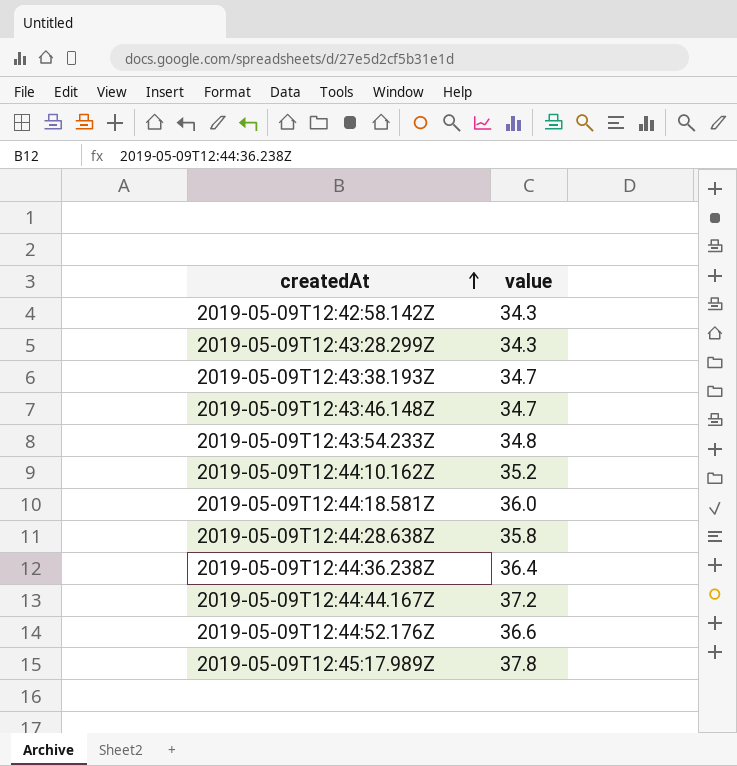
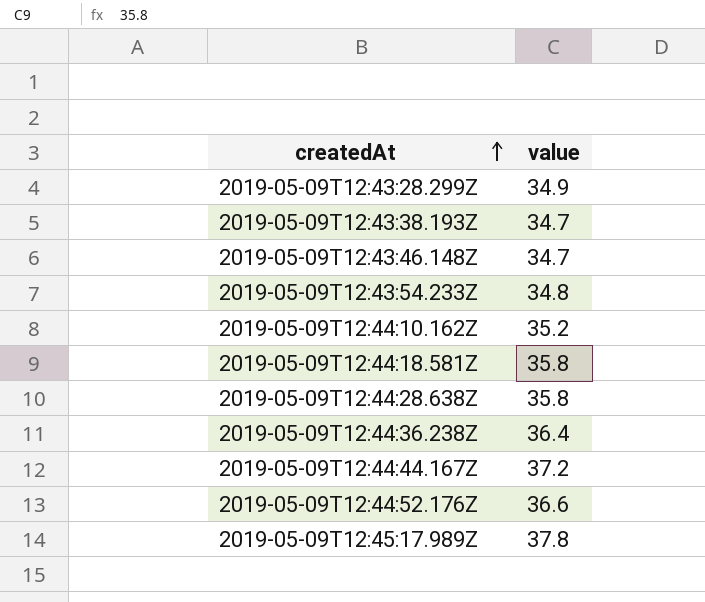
row 2019-05-09T12:42:58.142Z: 34.3 -> none
2019-05-09T12:43:28.299Z | value: 34.3 -> 34.9
2019-05-09T12:44:18.581Z | value: 36.0 -> 35.8

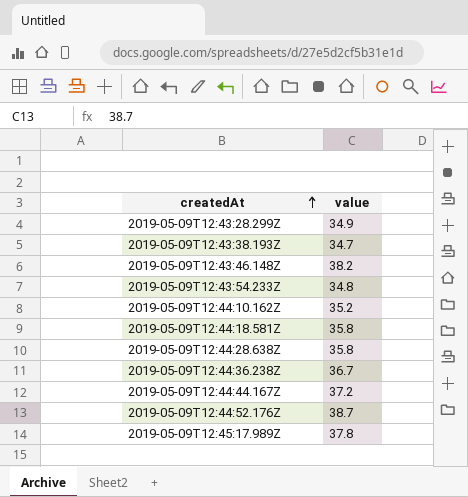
2019-05-09T12:43:46.148Z | value: 34.7 -> 38.2
2019-05-09T12:44:36.238Z | value: 36.4 -> 36.7
2019-05-09T12:44:52.176Z | value: 36.6 -> 38.7

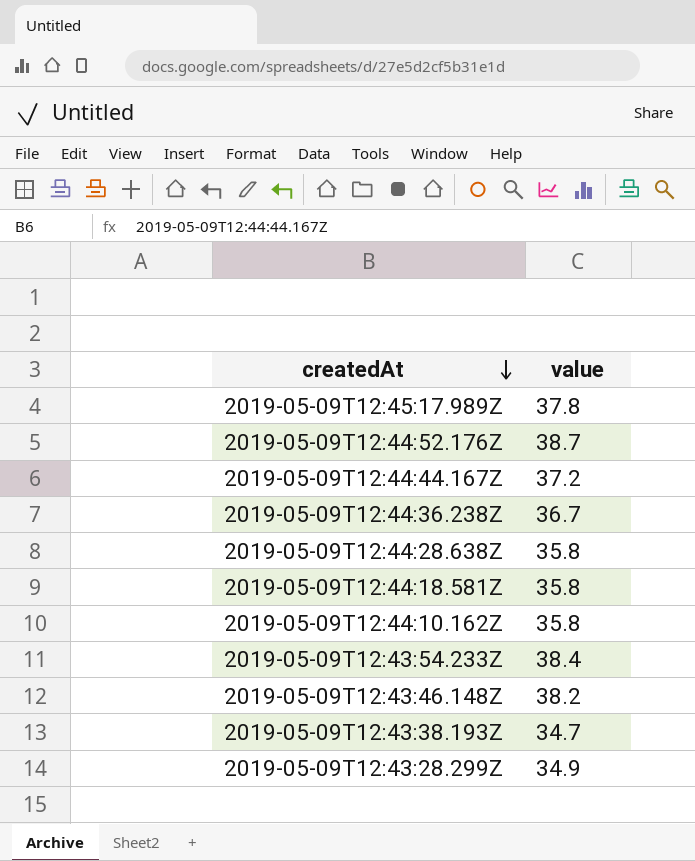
row order: createdAt ascending -> createdAt descending
2019-05-09T12:44:10.162Z | value: 35.2 -> 35.8
2019-05-09T12:43:54.233Z | value: 34.8 -> 38.4

